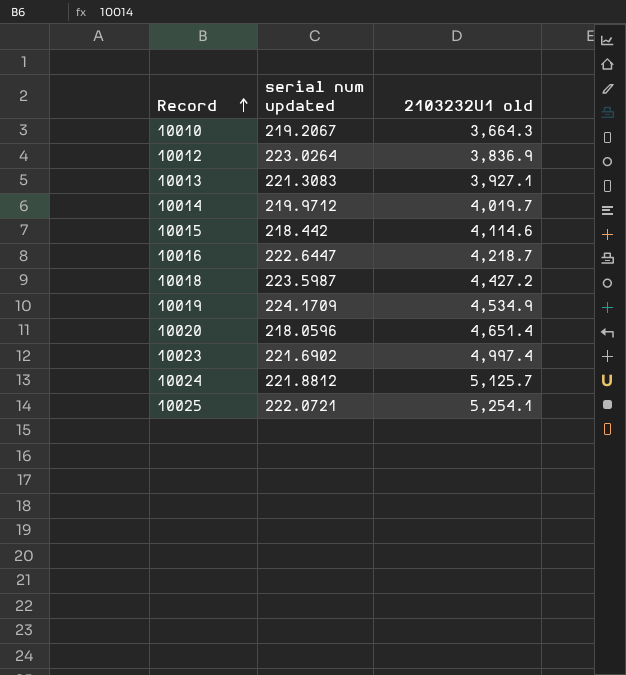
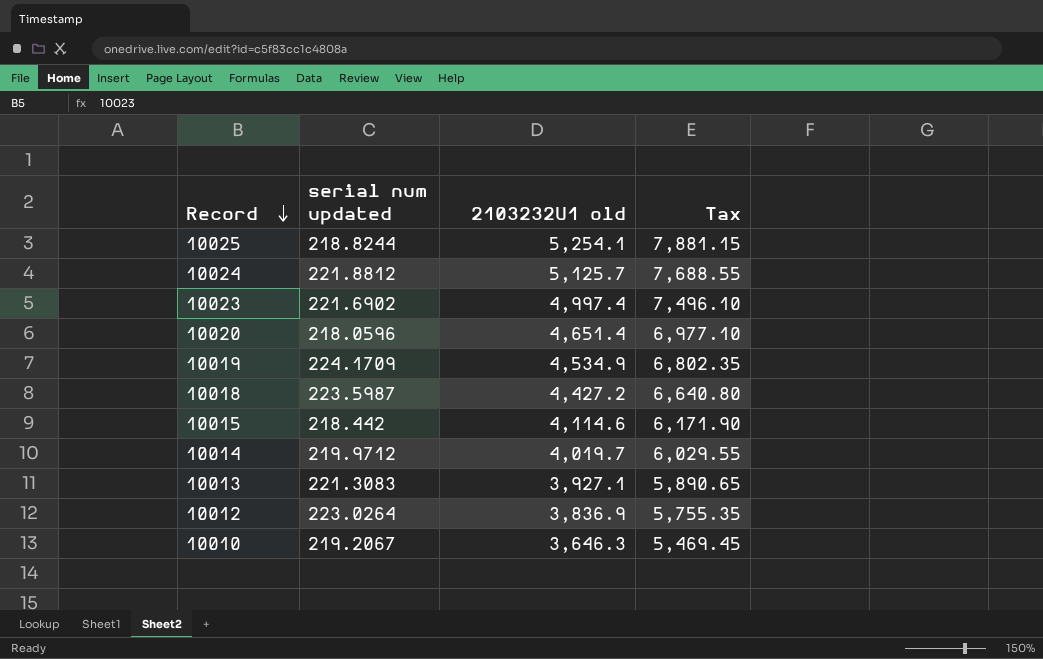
row order: Record ascending -> Record descending
column Tax | formula: none -> [2103232U1 old] * 1.5
row 10016: 222.6447 | 4,218.7 -> none
10025 | serial num updated: 222.0721 -> 218.8244
10010 | 2103232U1 old: 3,664.3 -> 3,646.3

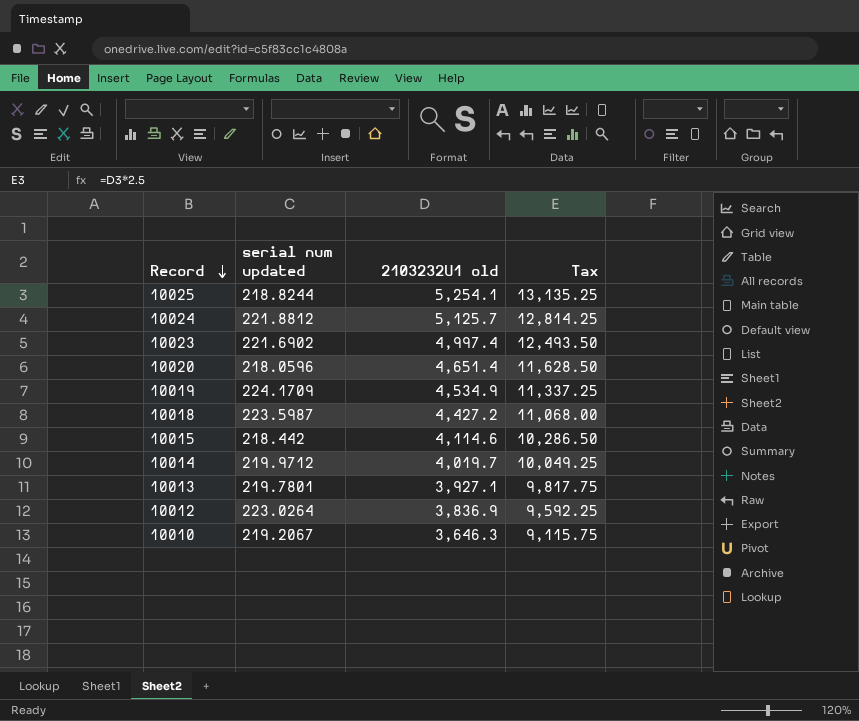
column Tax | formula: [2103232U1 old] * 1.5 -> [2103232U1 old] * 2.5
10013 | serial num updated: 221.3083 -> 219.7801

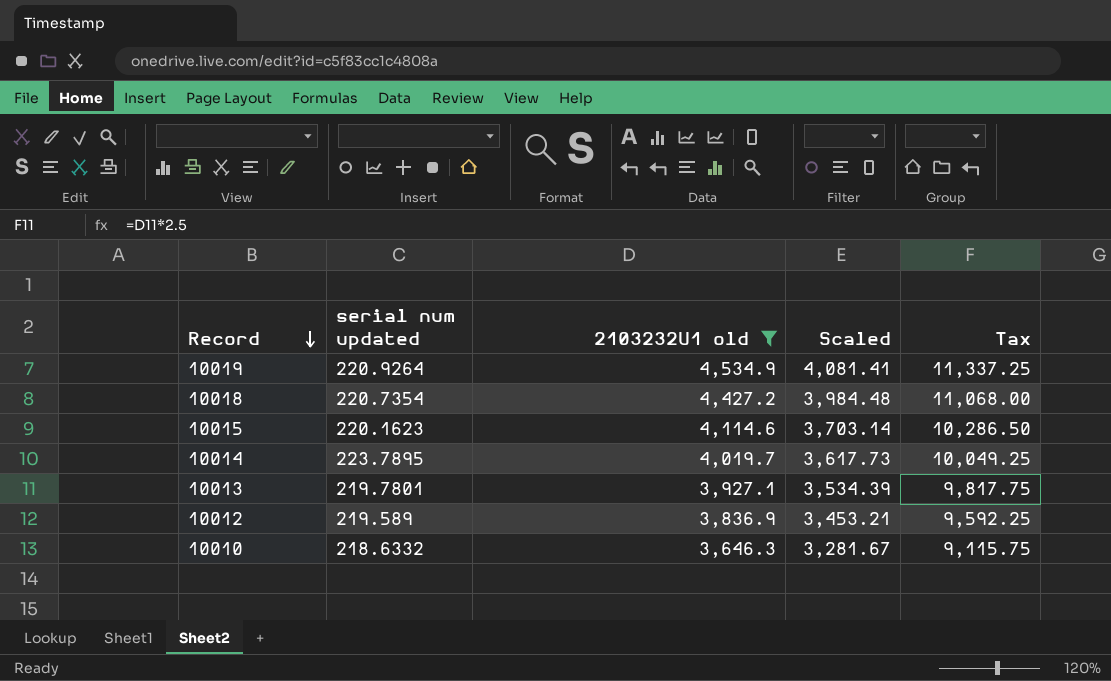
filter: none -> 2103232U1 old <= 4,534.9
column Scaled | formula: none -> [2103232U1 old] * 0.9
10019 | serial num updated: 224.1709 -> 220.9264
10018 | serial num updated: 223.5987 -> 220.7354
10015 | serial num updated: 218.442 -> 220.1623
10014 | serial num updated: 219.9712 -> 223.7895
10012 | serial num updated: 223.0264 -> 219.589
10010 | serial num updated: 219.2067 -> 218.6332

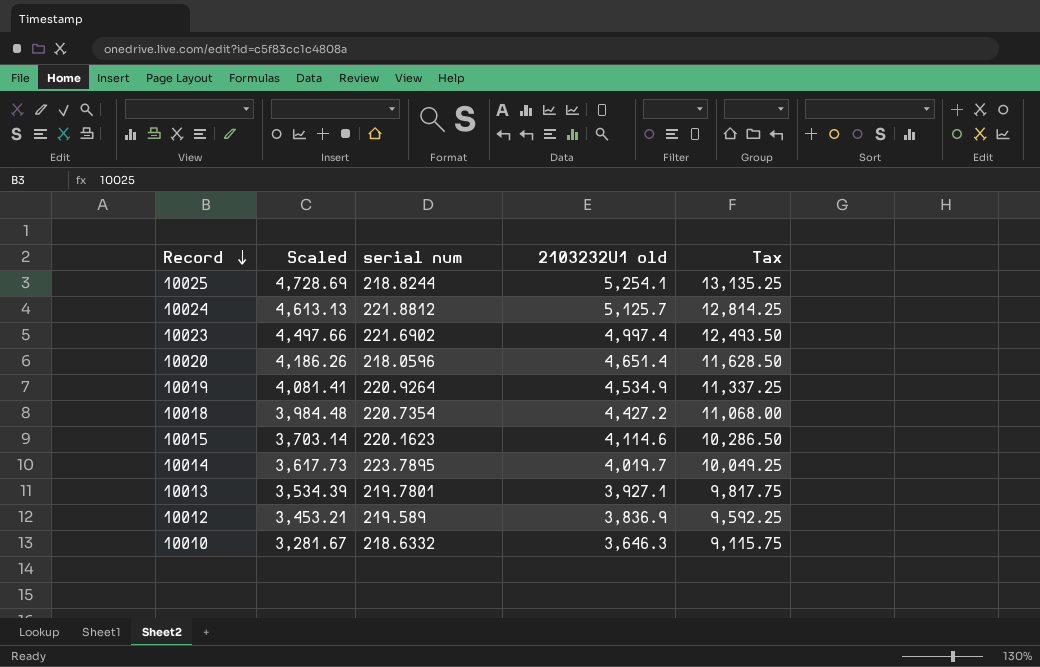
filter: 2103232U1 old <= 4,534.9 -> none
column Scaled | position: 4 -> 2
column name: serial num updated -> serial num

